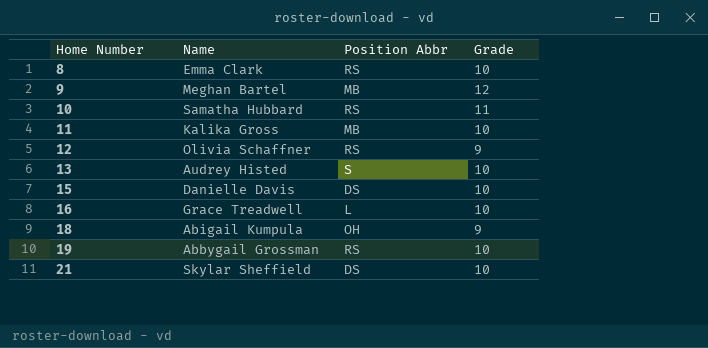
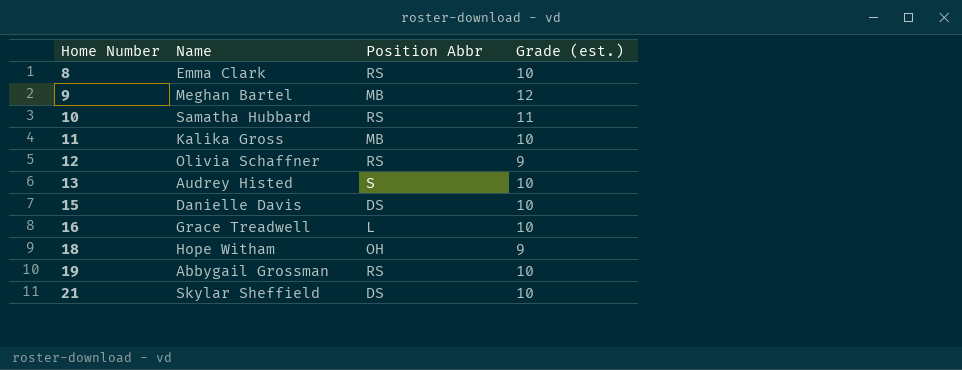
column name: Grade -> Grade (est.)
18 | Name: Abigail Kumpula -> Hope Witham

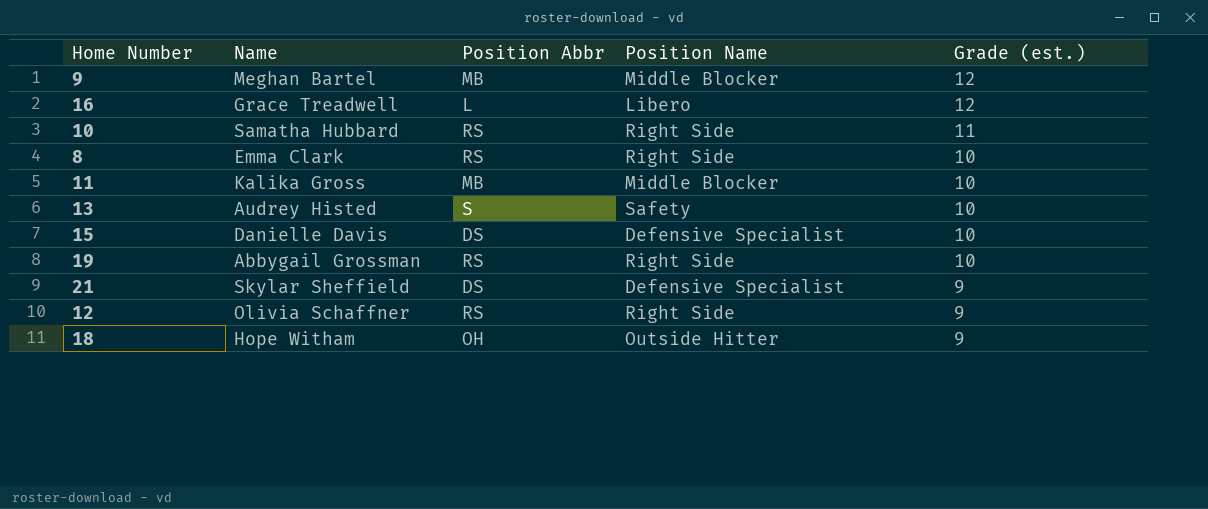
row order: Home Number ascending -> Grade (est.) descending
column Position Name | position: none -> 4
16 | Grade (est.): 10 -> 12
21 | Grade (est.): 10 -> 9

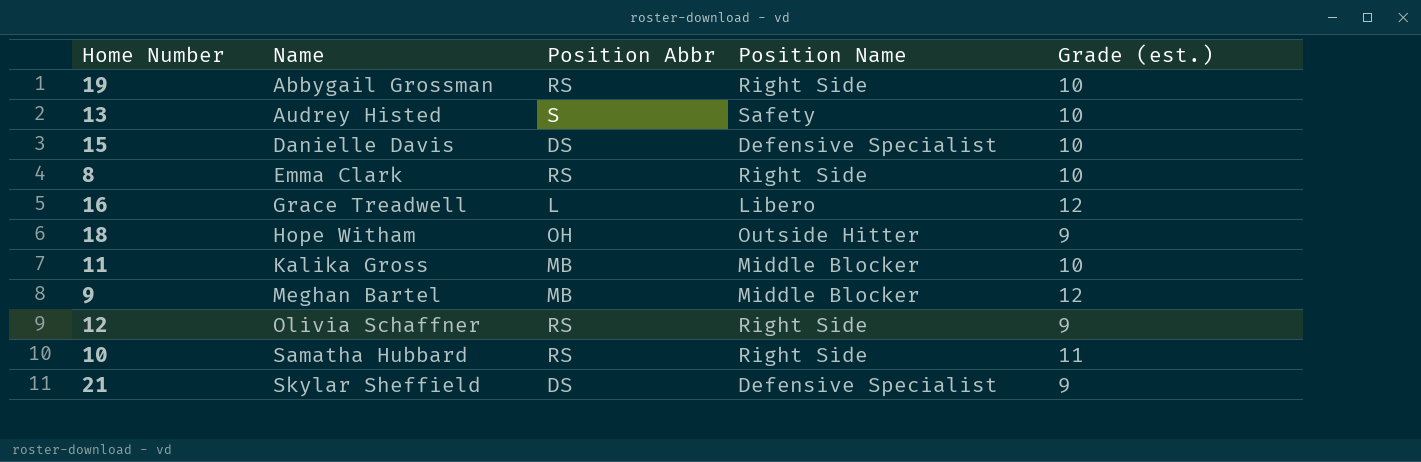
row order: Grade (est.) descending -> Name ascending

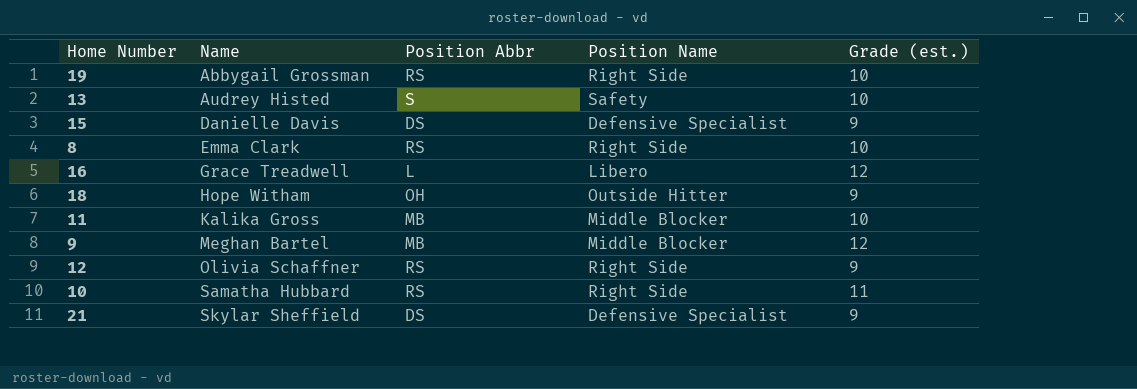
15 | Grade (est.): 10 -> 9

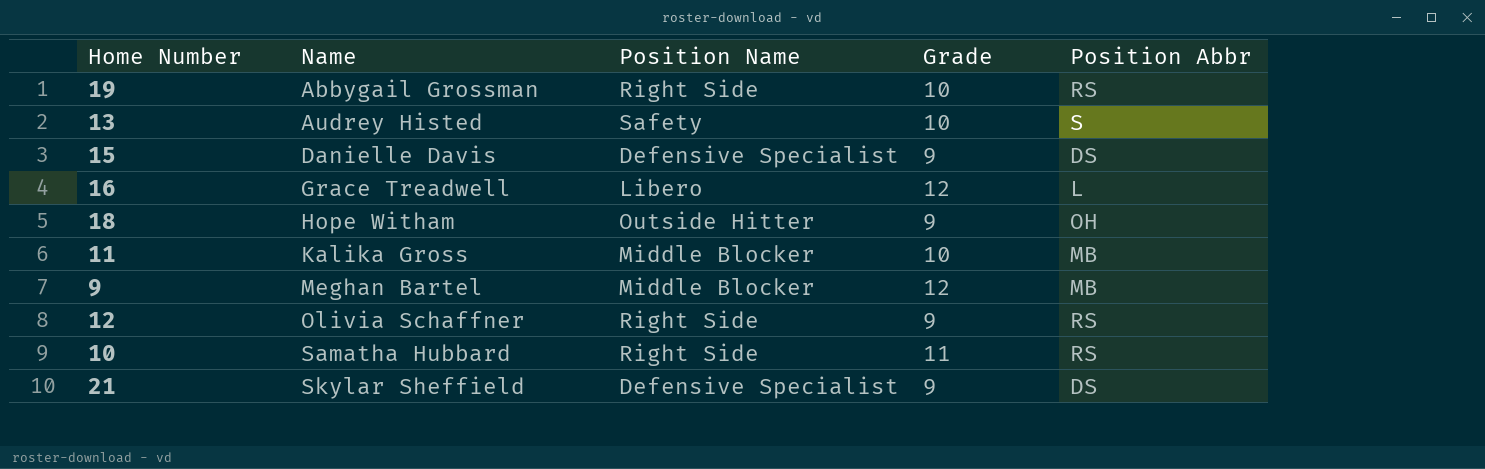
column name: Grade (est.) -> Grade
column Position Abbr | position: 3 -> 5
row 8: Emma Clark | RS | Right Side | 10 -> none

